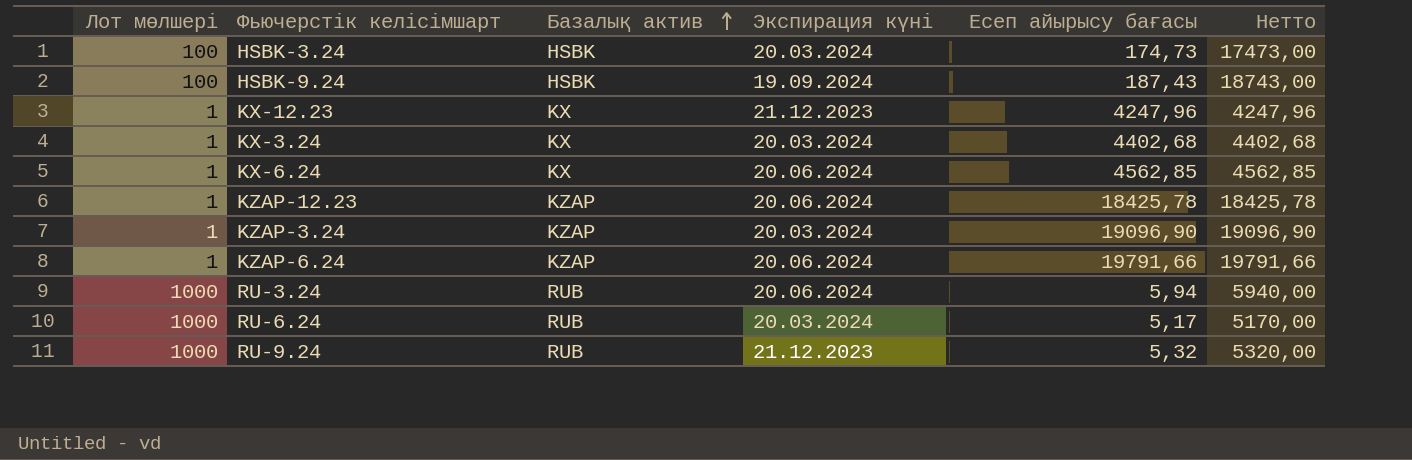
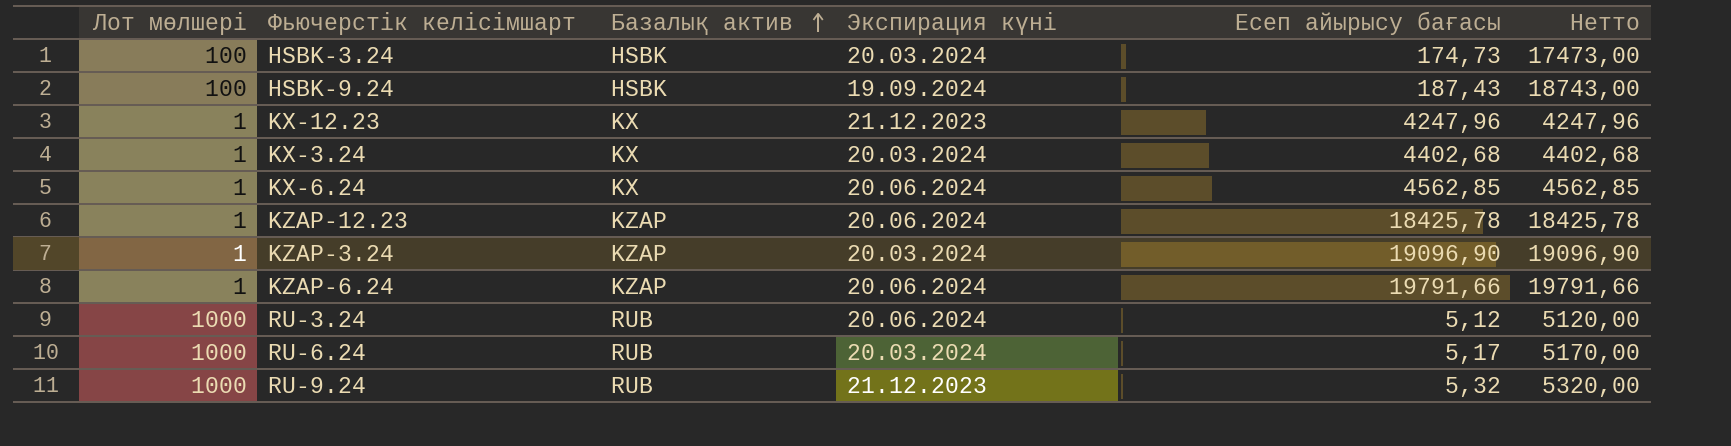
RU-3.24 | Есеп айырысу бағасы: 5,94 -> 5,12
RU-3.24 | Нетто: 5940,00 -> 5120,00

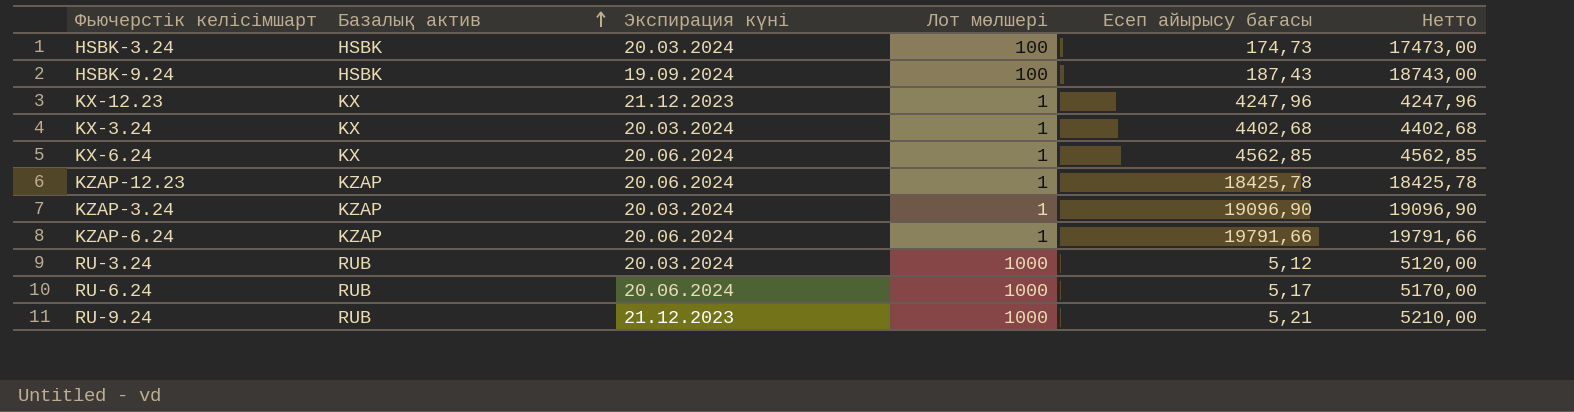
column Лот мөлшері | position: 1 -> 4
RU-3.24 | Экспирация күні: 20.06.2024 -> 20.03.2024
RU-6.24 | Экспирация күні: 20.03.2024 -> 20.06.2024
RU-9.24 | Есеп айырысу бағасы: 5,32 -> 5,21
RU-9.24 | Нетто: 5320,00 -> 5210,00

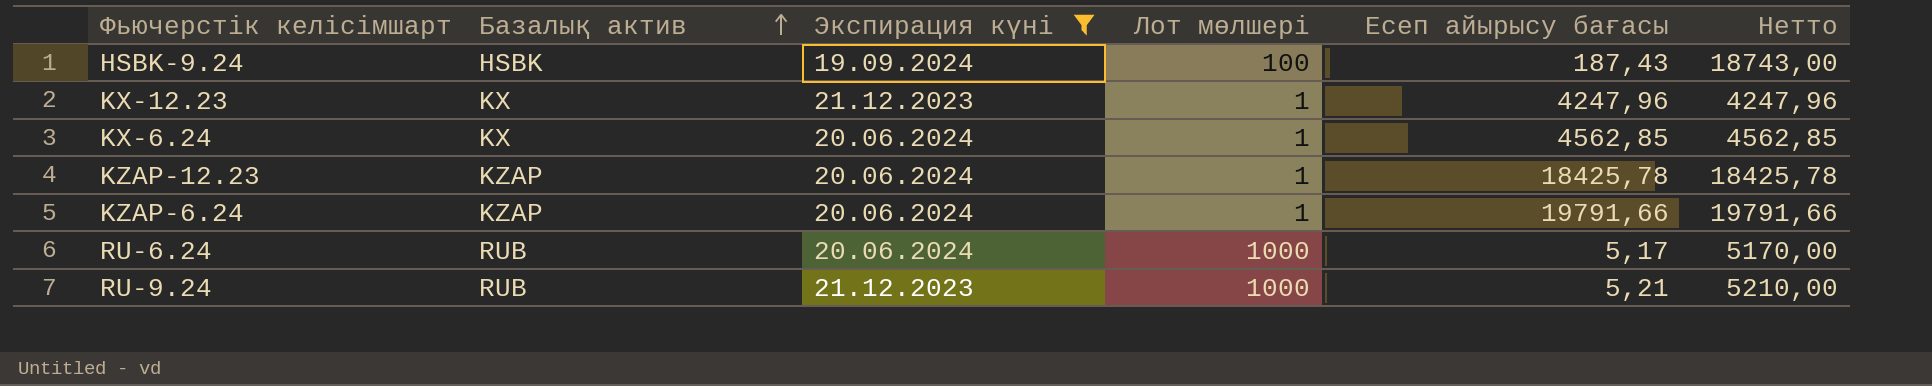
filter: none -> Экспирация күні != 20.03.2024

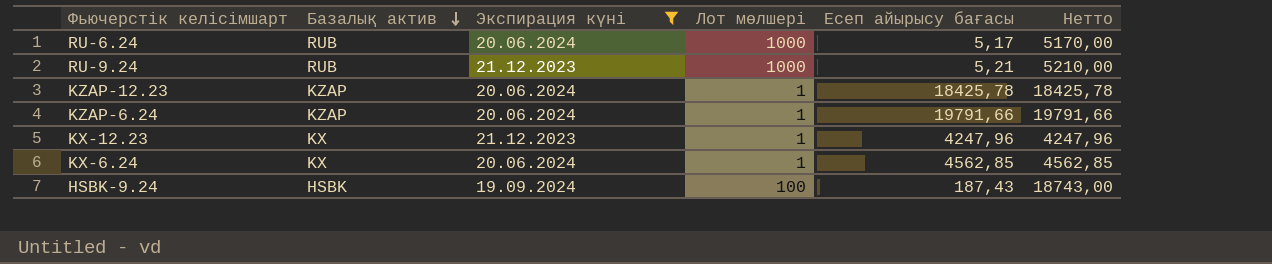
row order: Базалық актив ascending -> Базалық актив descending

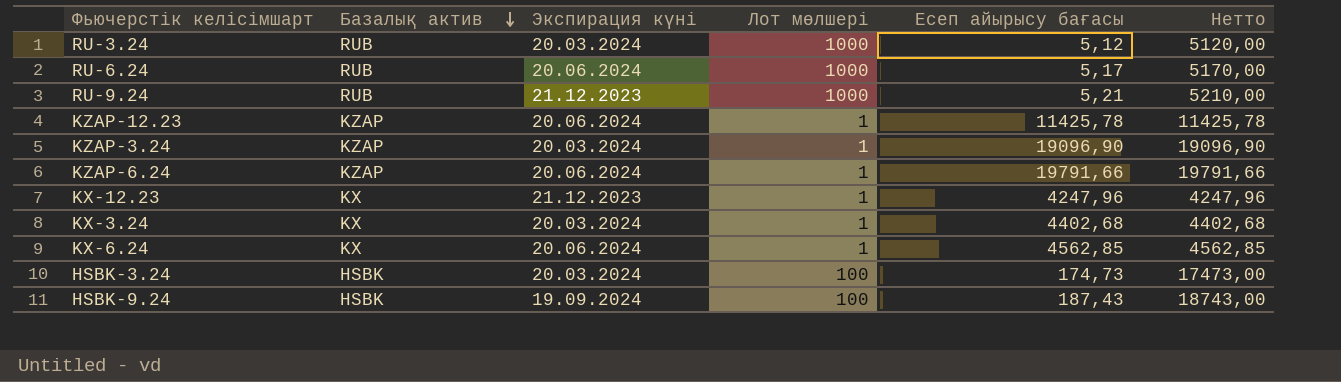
filter: Экспирация күні != 20.03.2024 -> none
KZAP-12.23 | Есеп айырысу бағасы: 18425,78 -> 11425,78
KZAP-12.23 | Нетто: 18425,78 -> 11425,78

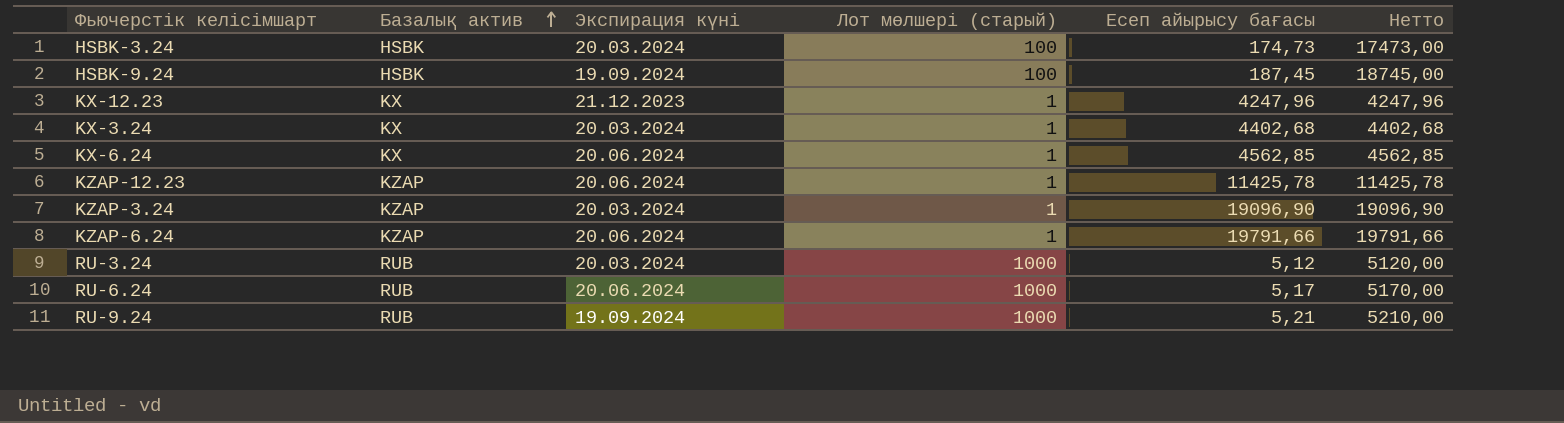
row order: Базалық актив descending -> Базалық актив ascending
column name: Лот мөлшері -> Лот мөлшері (старый)
HSBK-9.24 | Есеп айырысу бағасы: 187,43 -> 187,45
HSBK-9.24 | Нетто: 18743,00 -> 18745,00
RU-9.24 | Экспирация күні: 21.12.2023 -> 19.09.2024

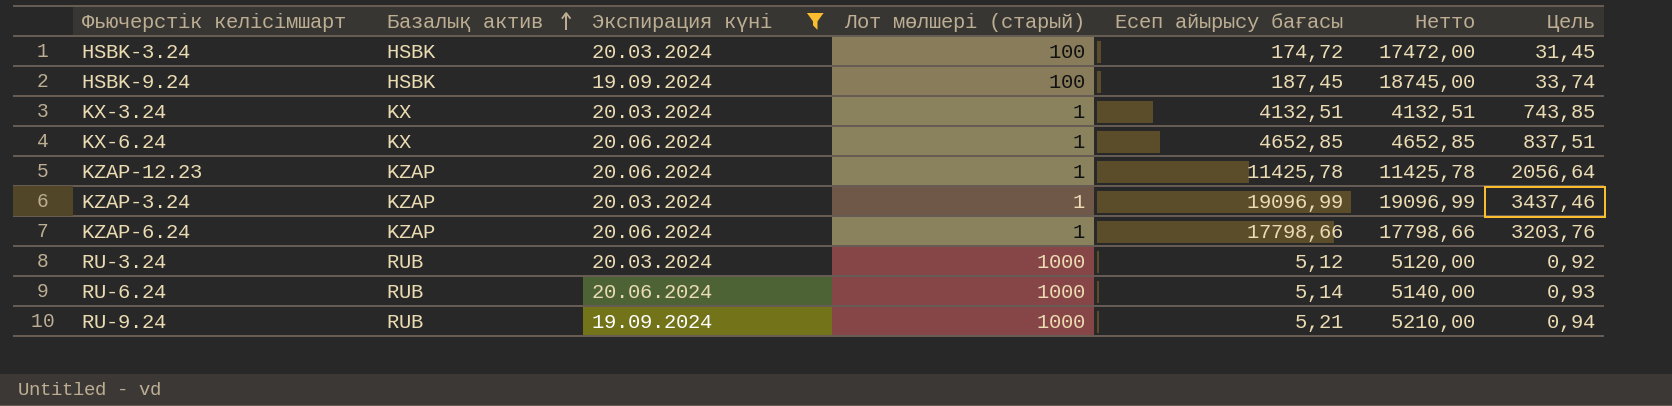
filter: none -> Экспирация күні != 21.12.2023
column Цель | formula: none -> [Есеп айырысу бағасы] * 0,18
HSBK-3.24 | Есеп айырысу бағасы: 174,73 -> 174,72
HSBK-3.24 | Нетто: 17473,00 -> 17472,00
KX-3.24 | Есеп айырысу бағасы: 4402,68 -> 4132,51
KX-3.24 | Нетто: 4402,68 -> 4132,51
KX-6.24 | Есеп айырысу бағасы: 4562,85 -> 4652,85
KX-6.24 | Нетто: 4562,85 -> 4652,85
KZAP-3.24 | Есеп айырысу бағасы: 19096,90 -> 19096,99
KZAP-3.24 | Нетто: 19096,90 -> 19096,99
KZAP-6.24 | Есеп айырысу бағасы: 19791,66 -> 17798,66
KZAP-6.24 | Нетто: 19791,66 -> 17798,66
RU-6.24 | Есеп айырысу бағасы: 5,17 -> 5,14
RU-6.24 | Нетто: 5170,00 -> 5140,00

